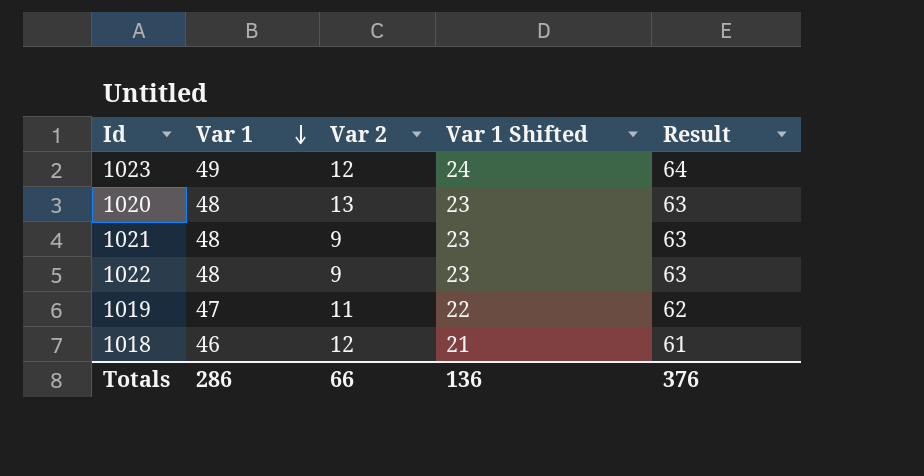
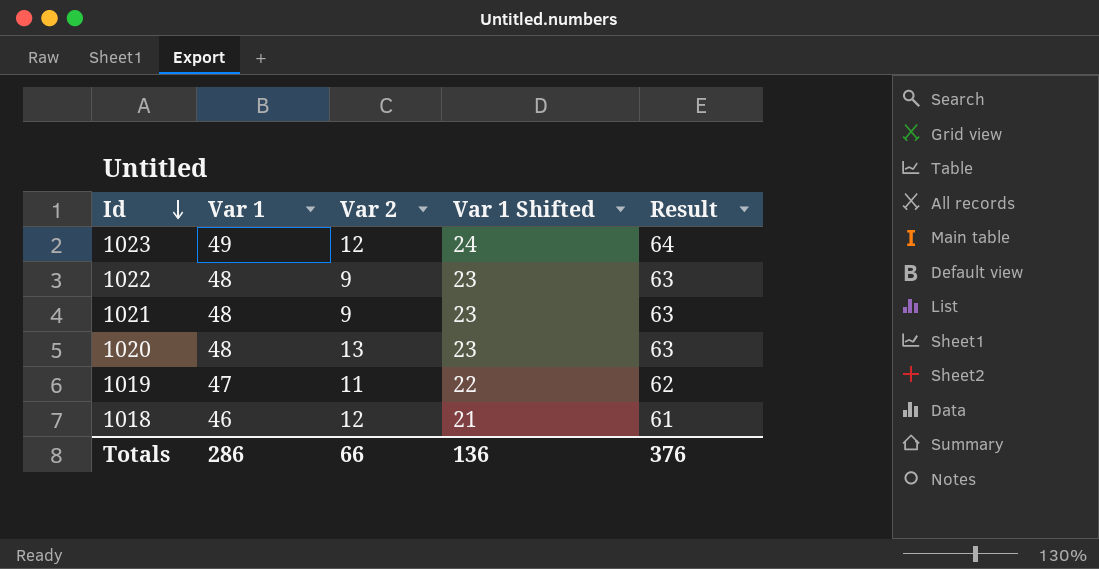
row order: Var 1 descending -> Id descending

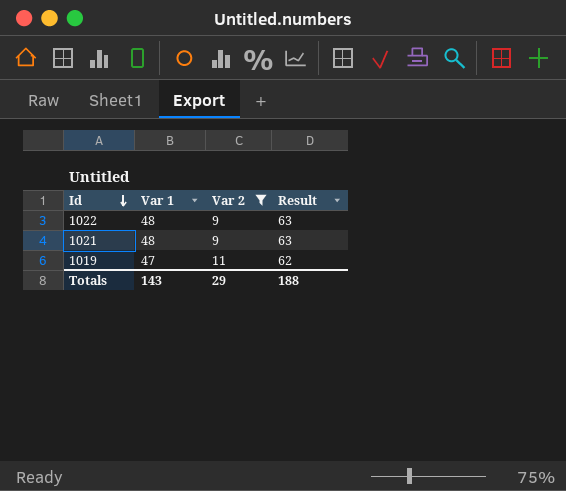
filter: none -> Var 2 <= 11
column Var 1 Shifted | formula: [Var 1] - 25 -> none
Totals | Var 1: 286 -> 143
Totals | Var 2: 66 -> 29
Totals | Result: 376 -> 188

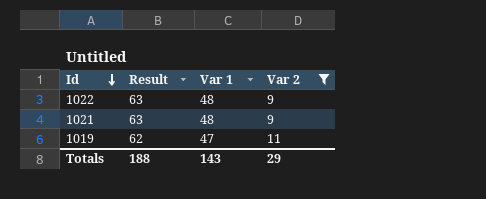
column Result | position: 4 -> 2

